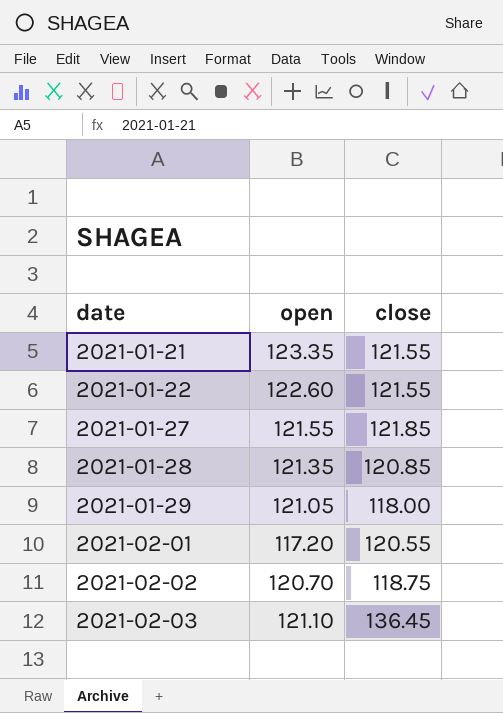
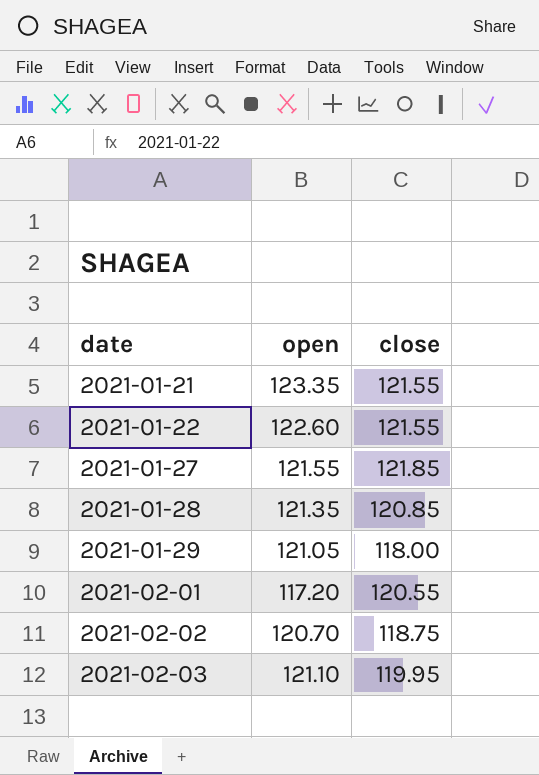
2021-02-03 | close: 136.45 -> 119.95

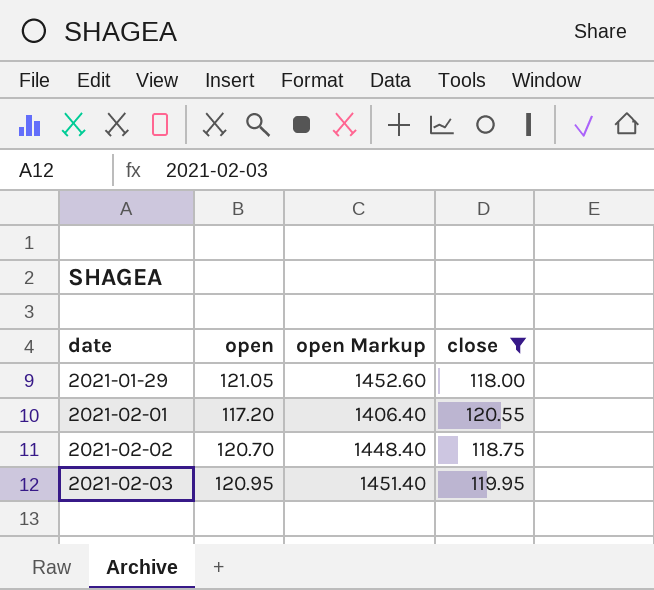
filter: none -> close <= 120.55
column open Markup | formula: none -> [open] * 12
2021-02-03 | open: 121.10 -> 120.95

